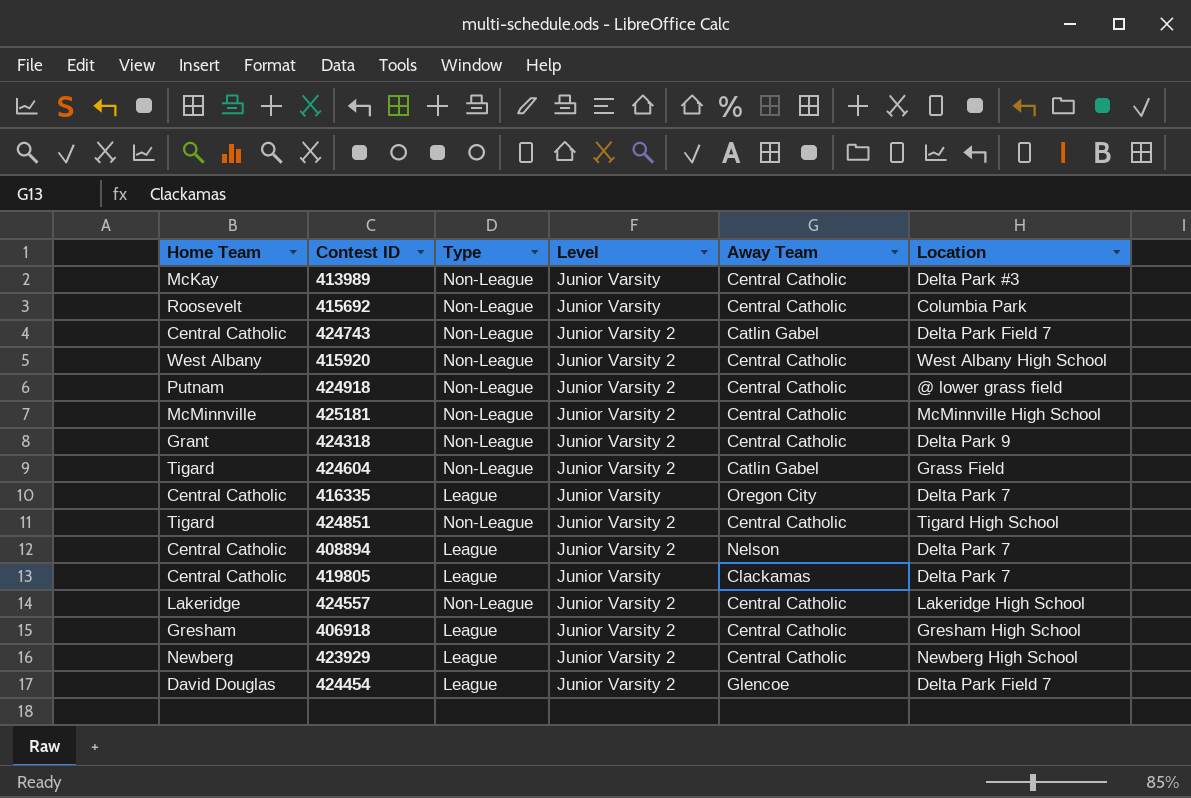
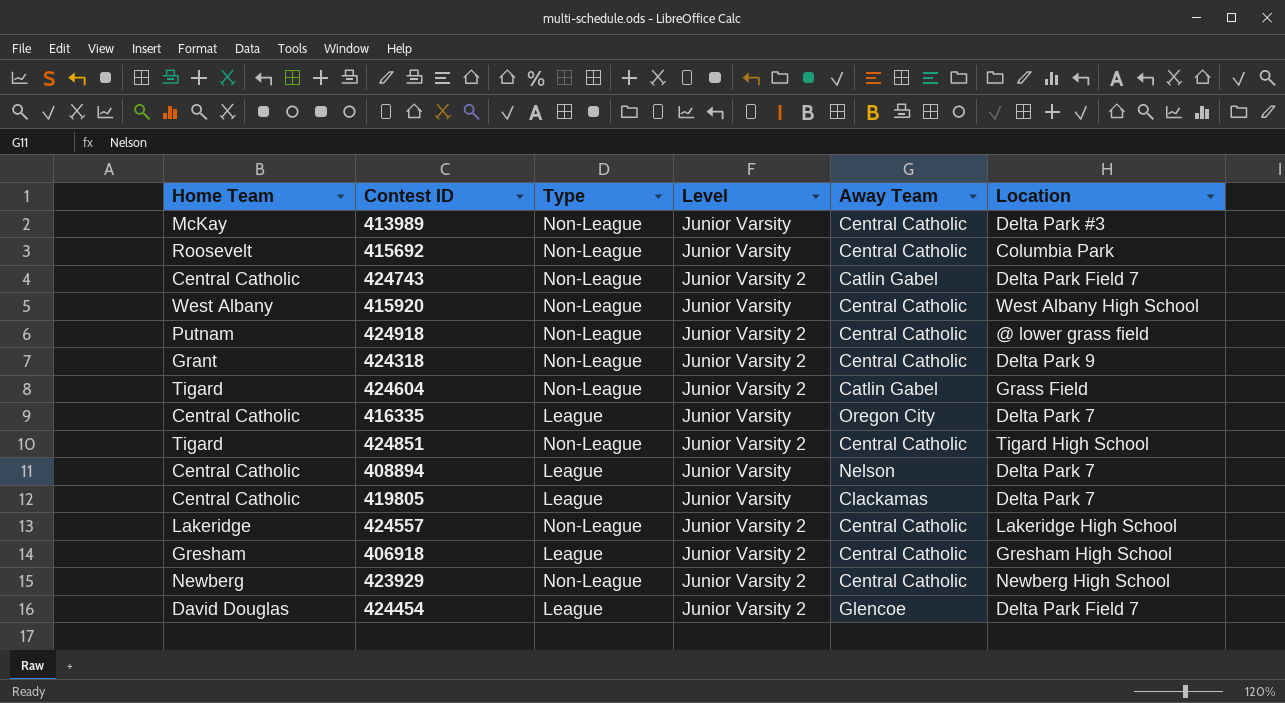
row 425181: McMinnville | Non-League | Junior Varsity 2 | Central Catholic | McMinnville High School -> none
415920 | Level: Junior Varsity 2 -> Junior Varsity
408894 | Level: Junior Varsity 2 -> Junior Varsity
423929 | Type: League -> Non-League

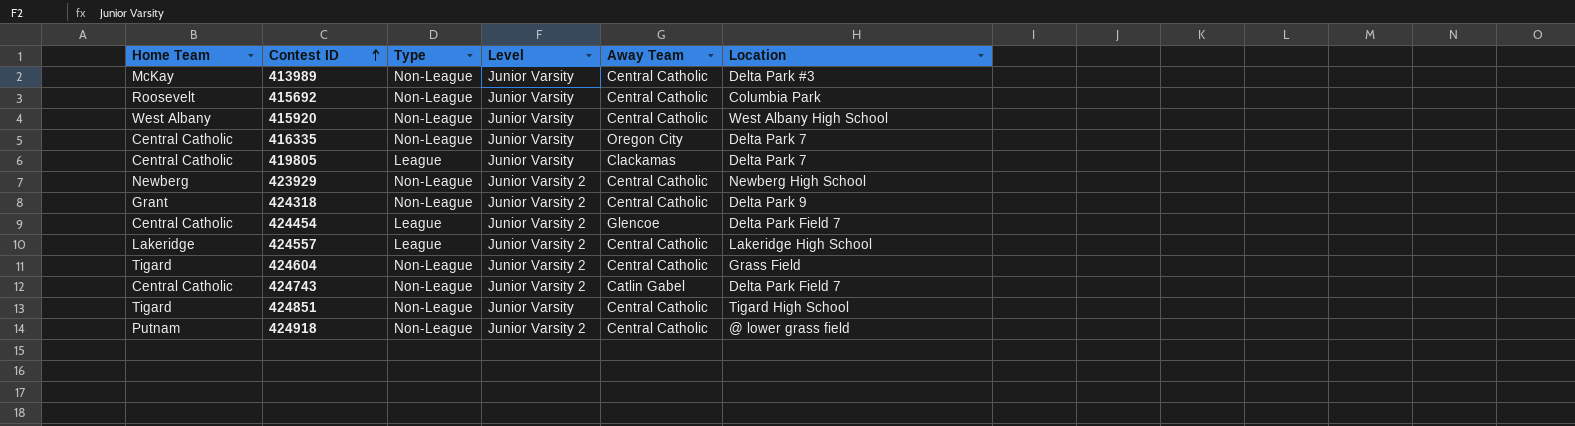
row order: none -> Contest ID ascending
row 408894: Central Catholic | League | Junior Varsity | Nelson | Delta Park 7 -> none
row 406918: Gresham | League | Junior Varsity 2 | Central Catholic | Gresham High School -> none
416335 | Type: League -> Non-League
424454 | Home Team: David Douglas -> Central Catholic
424557 | Type: Non-League -> League
424604 | Away Team: Catlin Gabel -> Central Catholic
424851 | Level: Junior Varsity 2 -> Junior Varsity

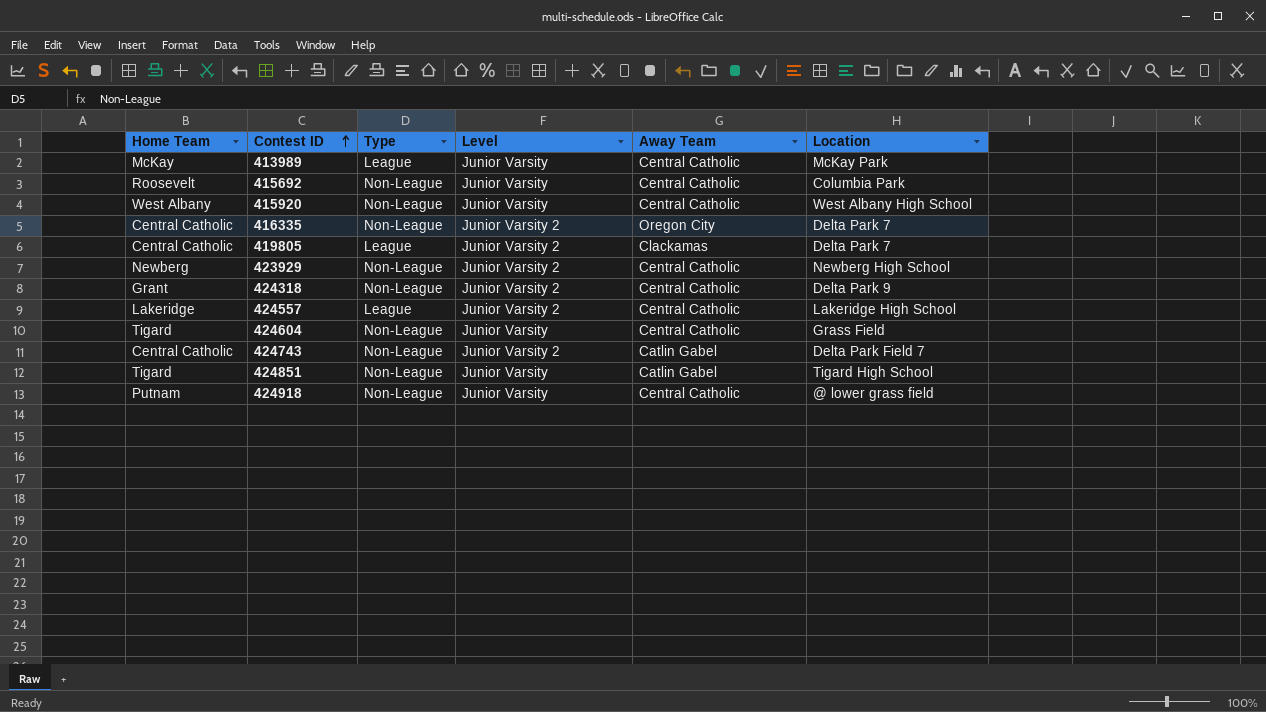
row 424454: Central Catholic | League | Junior Varsity 2 | Glencoe | Delta Park Field 7 -> none
413989 | Type: Non-League -> League
413989 | Location: Delta Park #3 -> McKay Park
416335 | Level: Junior Varsity -> Junior Varsity 2
419805 | Level: Junior Varsity -> Junior Varsity 2
424604 | Level: Junior Varsity 2 -> Junior Varsity
424851 | Away Team: Central Catholic -> Catlin Gabel
424918 | Level: Junior Varsity 2 -> Junior Varsity

